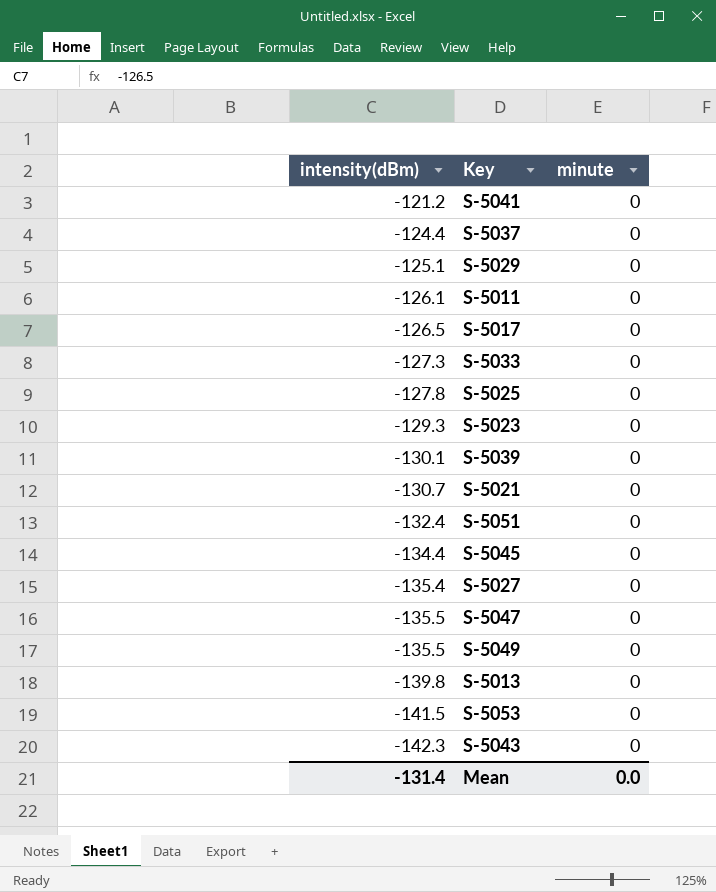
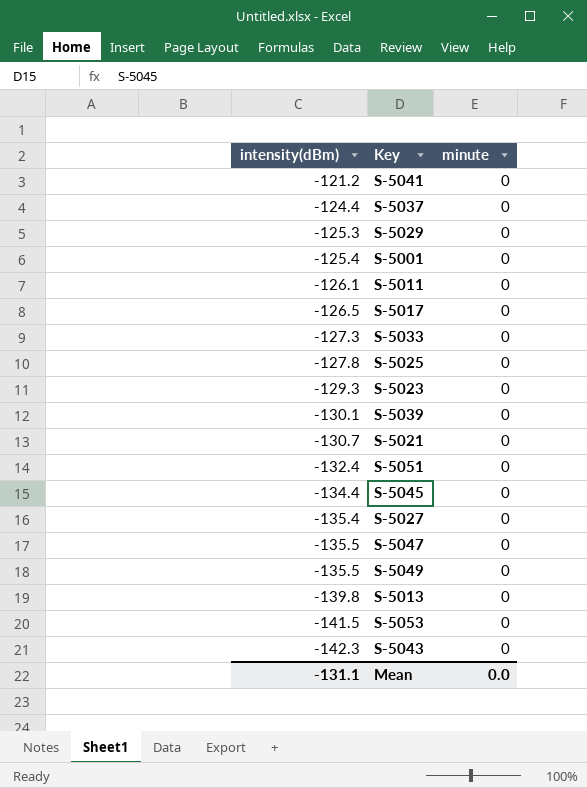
S-5029 | intensity(dBm): -125.1 -> -125.3
row S-5001: none -> -125.4 | 0
Mean | intensity(dBm): -131.4 -> -131.1

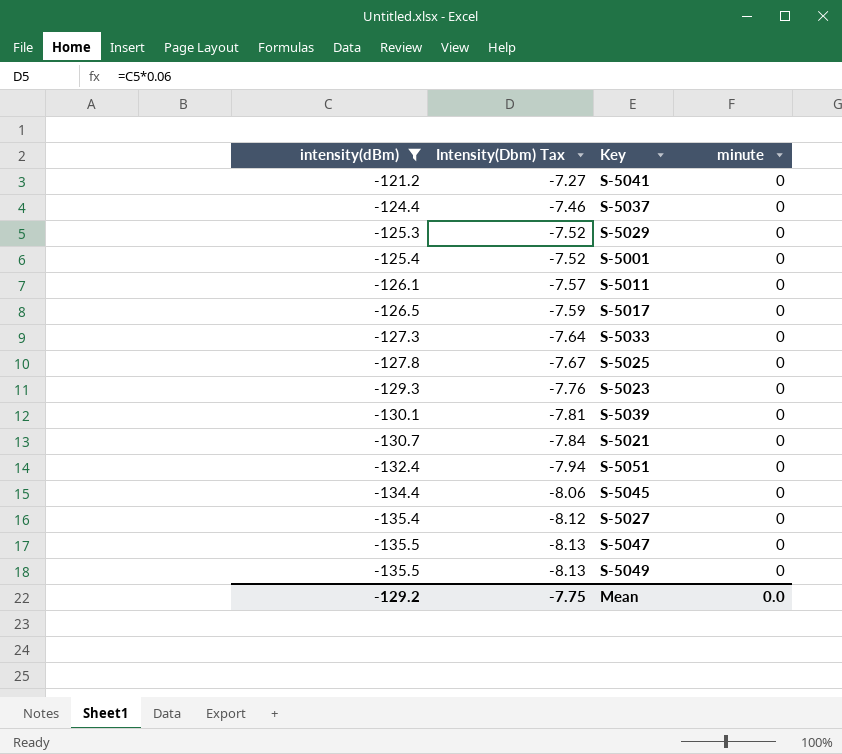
filter: none -> intensity(dBm) >= -135.5
column Intensity(Dbm) Tax | formula: none -> [intensity(dBm)] * 0.06
Mean | intensity(dBm): -131.1 -> -129.2

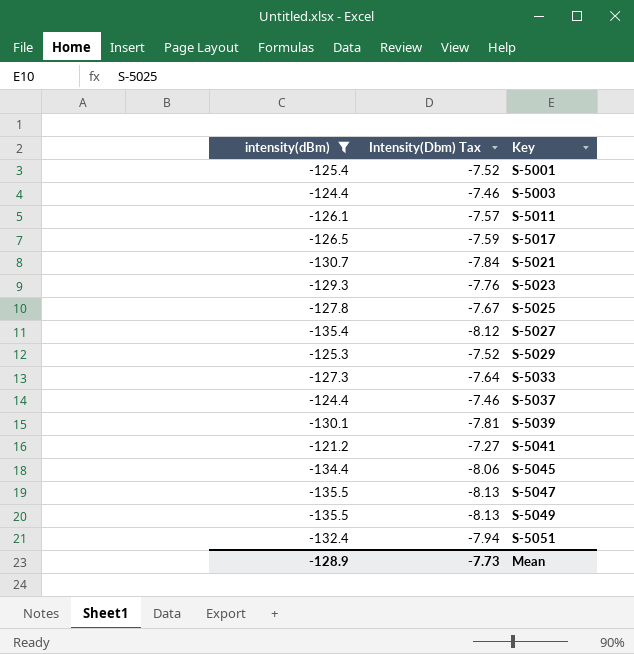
row order: intensity(dBm) descending -> Key ascending
column minute | position: 4 -> none
row S-5003: none -> -124.4 | -7.46
Mean | intensity(dBm): -129.2 -> -128.9
Mean | Intensity(Dbm) Tax: -7.75 -> -7.73

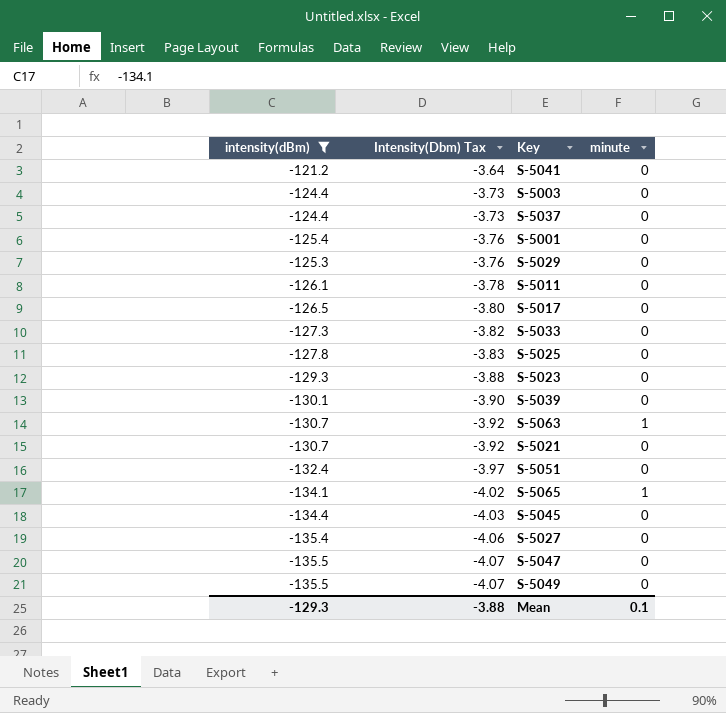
row order: Key ascending -> Intensity(Dbm) Tax descending
column Intensity(Dbm) Tax | formula: [intensity(dBm)] * 0.06 -> [intensity(dBm)] * 0.03
column minute | position: none -> 4
row S-5063: none -> -130.7 | -3.92 | 1
row S-5065: none -> -134.1 | -4.02 | 1
Mean | intensity(dBm): -128.9 -> -129.3
Mean | Intensity(Dbm) Tax: -7.73 -> -3.88

